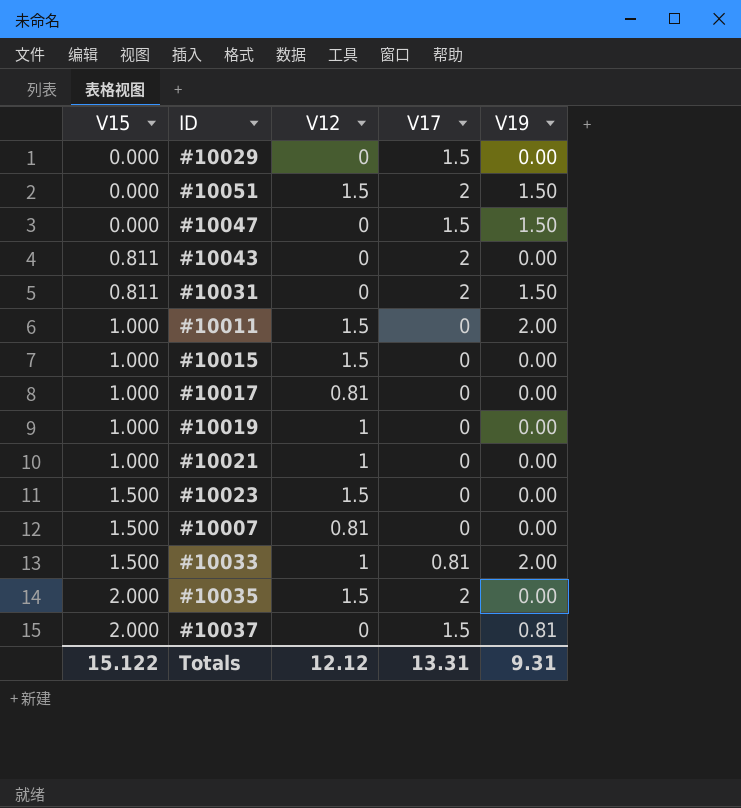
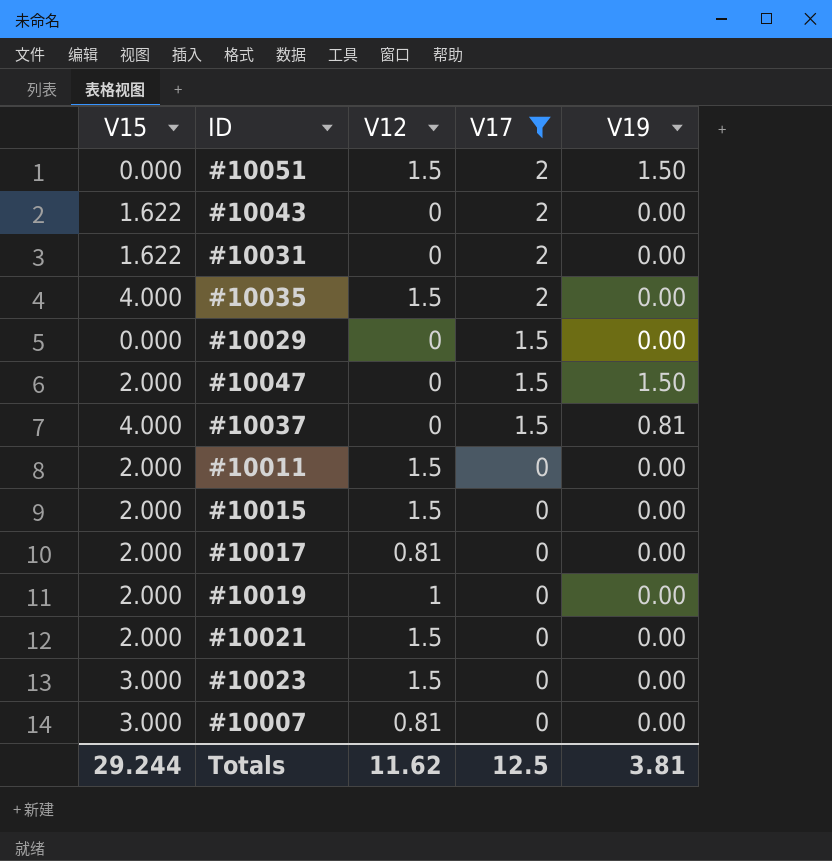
filter: none -> V17 != 0.81
row order: V15 ascending -> V17 descending
#10043 | V15: 0.811 -> 1.622
#10031 | V15: 0.811 -> 1.622
#10031 | V19: 1.50 -> 0.00
#10035 | V15: 2.000 -> 4.000
#10047 | V15: 0.000 -> 2.000
#10037 | V15: 2.000 -> 4.000
#10011 | V15: 1.000 -> 2.000
#10011 | V19: 2.00 -> 0.00
#10015 | V15: 1.000 -> 2.000
#10017 | V15: 1.000 -> 2.000
#10019 | V15: 1.000 -> 2.000
#10021 | V15: 1.000 -> 2.000
#10021 | V12: 1 -> 1.5
#10023 | V15: 1.500 -> 3.000
#10007 | V15: 1.500 -> 3.000
Totals | V15: 15.122 -> 29.244
Totals | V12: 12.12 -> 11.62
Totals | V17: 13.31 -> 12.5
Totals | V19: 9.31 -> 3.81

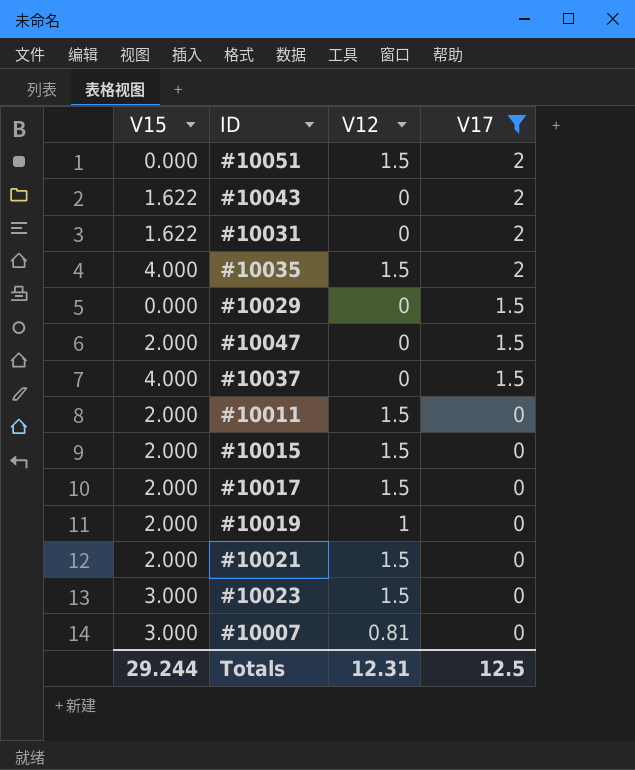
column V19 | position: 5 -> none
#10017 | V12: 0.81 -> 1.5
Totals | V12: 11.62 -> 12.31

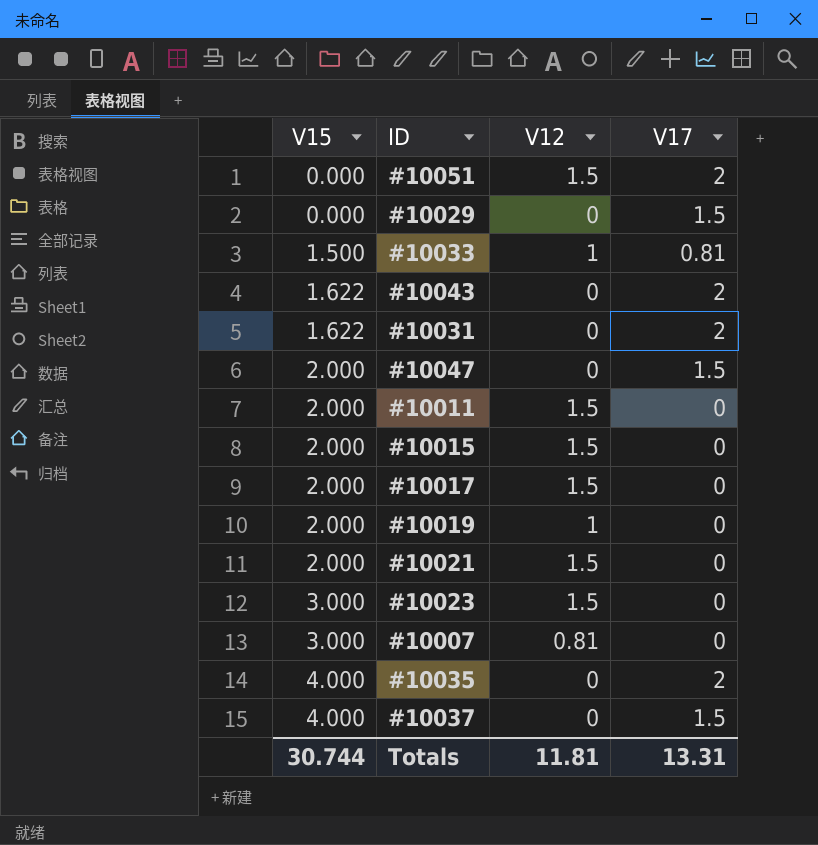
filter: V17 != 0.81 -> none
row order: V17 descending -> V15 ascending
#10035 | V12: 1.5 -> 0
Totals | V15: 29.244 -> 30.744
Totals | V12: 12.31 -> 11.81
Totals | V17: 12.5 -> 13.31

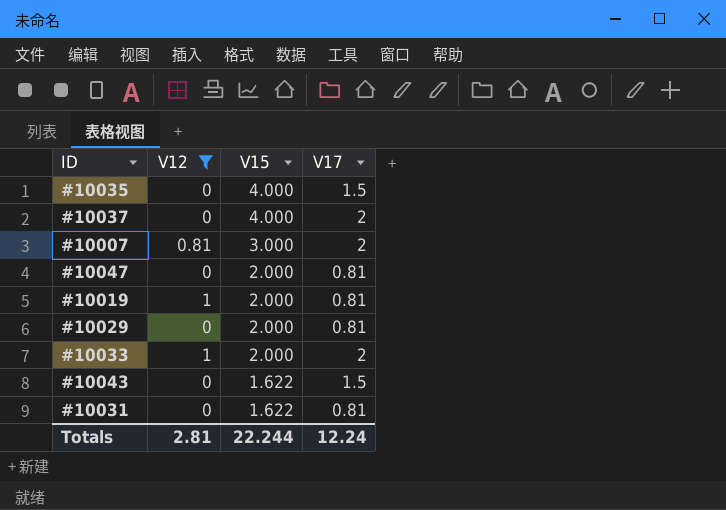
filter: none -> V12 != 1.5
row order: V15 ascending -> V15 descending
column V15 | position: 1 -> 3
#10035 | V17: 2 -> 1.5
#10037 | V17: 1.5 -> 2
#10007 | V17: 0 -> 2
#10047 | V17: 1.5 -> 0.81
#10019 | V17: 0 -> 0.81
#10029 | V15: 0.000 -> 2.000
#10029 | V17: 1.5 -> 0.81
#10033 | V15: 1.500 -> 2.000
#10033 | V17: 0.81 -> 2
#10043 | V17: 2 -> 1.5
#10031 | V17: 2 -> 0.81
Totals | V12: 11.81 -> 2.81
Totals | V15: 30.744 -> 22.244
Totals | V17: 13.31 -> 12.24

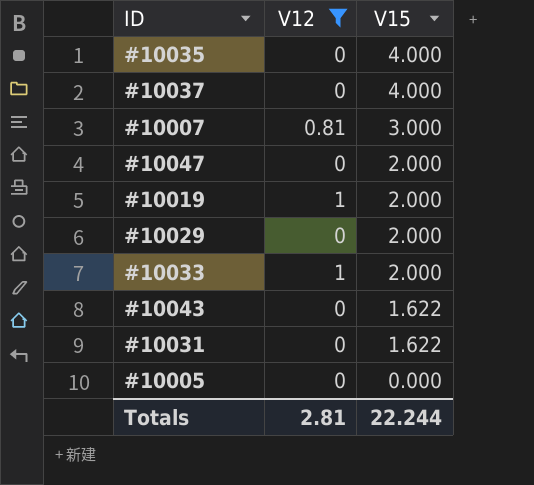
column V17 | position: 4 -> none
row #10005: none -> 0 | 0.000

